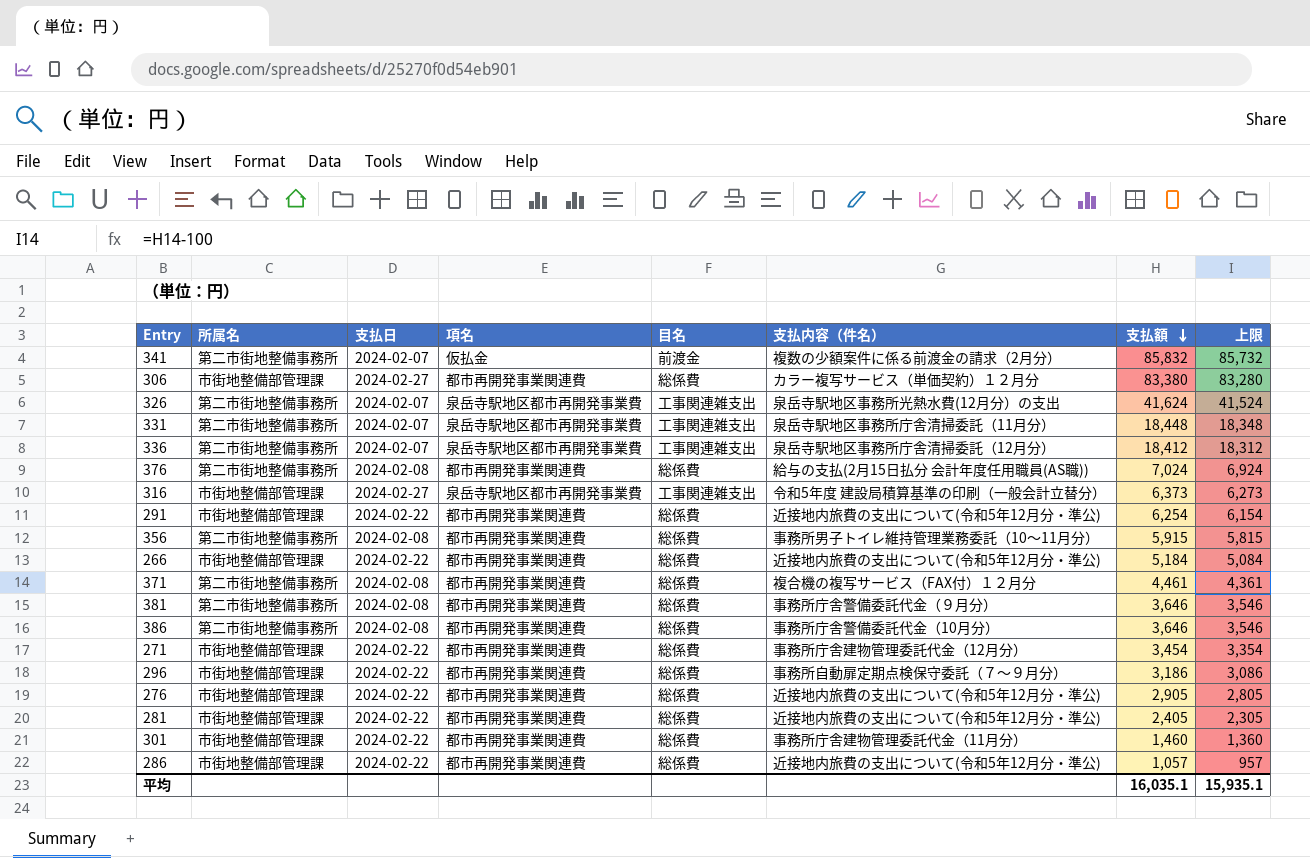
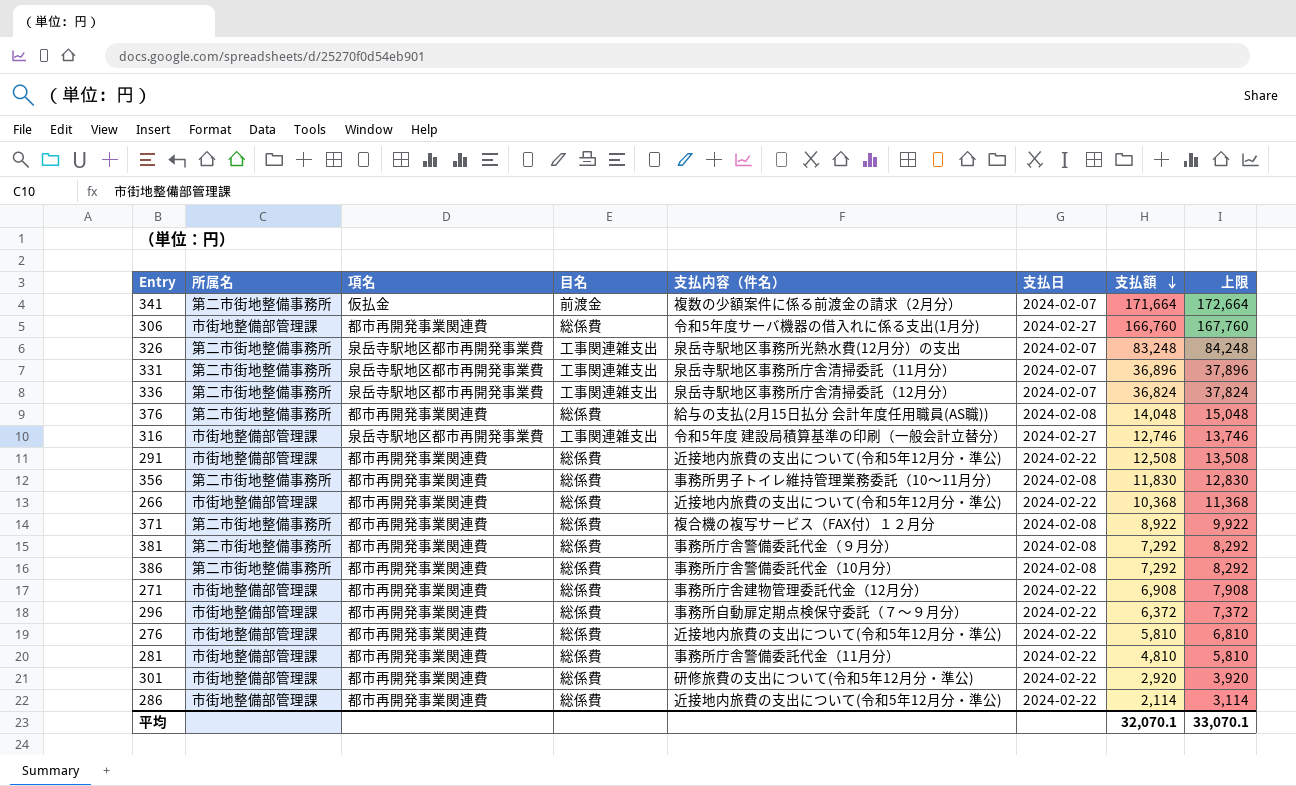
column 支払日 | position: 3 -> 6
column 上限 | formula: [支払額] - 100 -> [支払額] + 1000
341 | 支払額: 85,832 -> 171,664
306 | 支払内容（件名）: カラー複写サービス（単価契約）１２月分 -> 令和5年度サーバ機器の借入れに係る支出(1月分)
306 | 支払額: 83,380 -> 166,760
326 | 支払額: 41,624 -> 83,248
331 | 支払額: 18,448 -> 36,896
336 | 支払額: 18,412 -> 36,824
376 | 支払額: 7,024 -> 14,048
316 | 支払額: 6,373 -> 12,746
291 | 支払額: 6,254 -> 12,508
356 | 支払額: 5,915 -> 11,830
266 | 支払額: 5,184 -> 10,368
371 | 支払額: 4,461 -> 8,922
381 | 支払額: 3,646 -> 7,292
386 | 支払額: 3,646 -> 7,292
271 | 支払額: 3,454 -> 6,908
296 | 支払額: 3,186 -> 6,372
276 | 支払額: 2,905 -> 5,810
281 | 支払内容（件名）: 近接地内旅費の支出について(令和5年12月分・準公) -> 事務所庁舎警備委託代金（11月分）
281 | 支払額: 2,405 -> 4,810
301 | 支払内容（件名）: 事務所庁舎建物管理委託代金（11月分） -> 研修旅費の支出について(令和5年12月分・準公)
301 | 支払額: 1,460 -> 2,920
286 | 支払額: 1,057 -> 2,114
平均 | 支払額: 16,035.1 -> 32,070.1
平均 | 上限: 15,935.1 -> 33,070.1

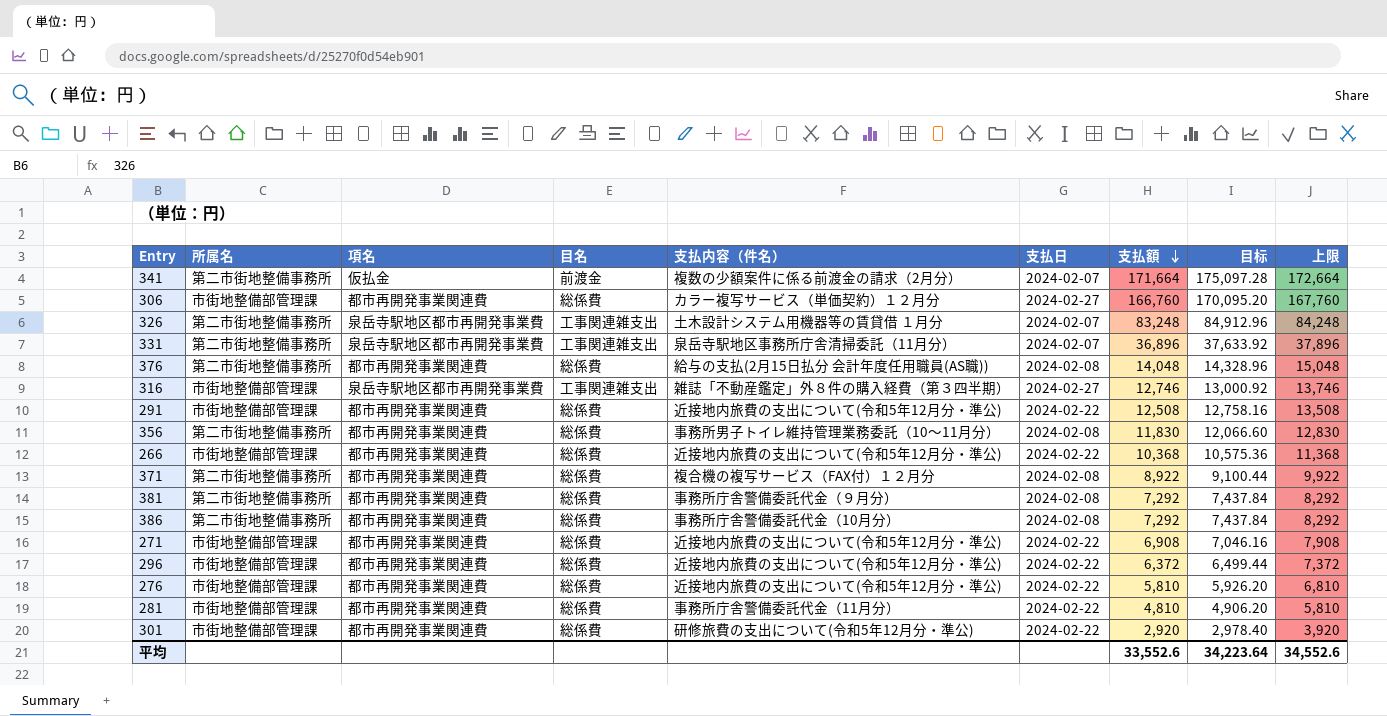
column 目标 | formula: none -> [支払額] * 1.02
row 336: 第二市街地整備事務所 | 泉岳寺駅地区都市再開発事業費 | 工事関連雑支出 | 泉岳寺駅地区事務所庁舎清掃委託（12月分） | 2024-02-07 | 36,824 | 37,824 -> none
row 286: 市街地整備部管理課 | 都市再開発事業関連費 | 総係費 | 近接地内旅費の支出について(令和5年12月分・準公) | 2024-02-22 | 2,114 | 3,114 -> none
306 | 支払内容（件名）: 令和5年度サーバ機器の借入れに係る支出(1月分) -> カラー複写サービス（単価契約）１２月分
326 | 支払内容（件名）: 泉岳寺駅地区事務所光熱水費(12月分）の支出 -> 土木設計システム用機器等の賃貸借 １月分
316 | 支払内容（件名）: 令和5年度 建設局積算基準の印刷（一般会計立替分） -> 雑誌「不動産鑑定」外８件の購入経費（第３四半期）
271 | 支払内容（件名）: 事務所庁舎建物管理委託代金（12月分） -> 近接地内旅費の支出について(令和5年12月分・準公)
296 | 支払内容（件名）: 事務所自動扉定期点検保守委託（７～９月分） -> 近接地内旅費の支出について(令和5年12月分・準公)
平均 | 支払額: 32,070.1 -> 33,552.6
平均 | 上限: 33,070.1 -> 34,552.6

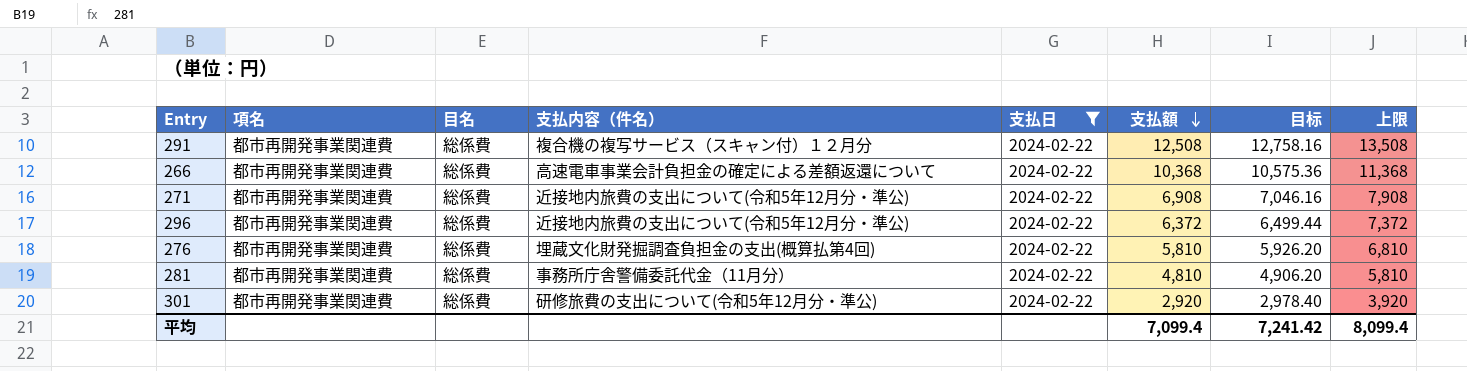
filter: none -> 支払日 = 2024-02-22
column 所属名 | position: 2 -> none
291 | 支払内容（件名）: 近接地内旅費の支出について(令和5年12月分・準公) -> 複合機の複写サービス（スキャン付）１２月分
266 | 支払内容（件名）: 近接地内旅費の支出について(令和5年12月分・準公) -> 高速電車事業会計負担金の確定による差額返還について
276 | 支払内容（件名）: 近接地内旅費の支出について(令和5年12月分・準公) -> 埋蔵文化財発掘調査負担金の支出(概算払第4回)
平均 | 支払額: 33,552.6 -> 7,099.4
平均 | 目标: 34,223.64 -> 7,241.42
平均 | 上限: 34,552.6 -> 8,099.4

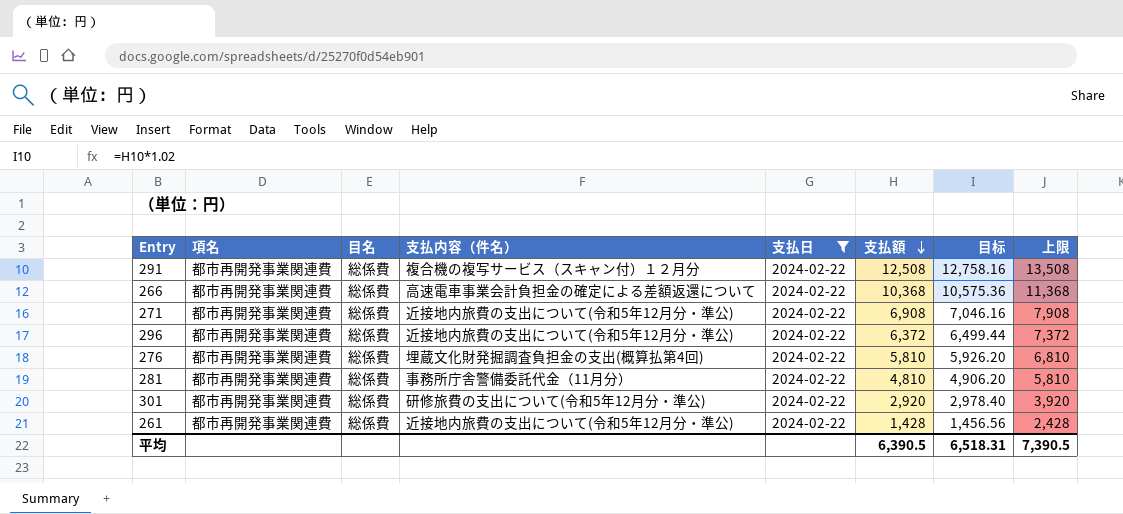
row 261: none -> 都市再開発事業関連費 | 総係費 | 近接地内旅費の支出について(令和5年12月分・準公) | 2024-02-22 | 1,428 | 1,456.56 | 2,428
平均 | 支払額: 7,099.4 -> 6,390.5
平均 | 目标: 7,241.42 -> 6,518.31
平均 | 上限: 8,099.4 -> 7,390.5

